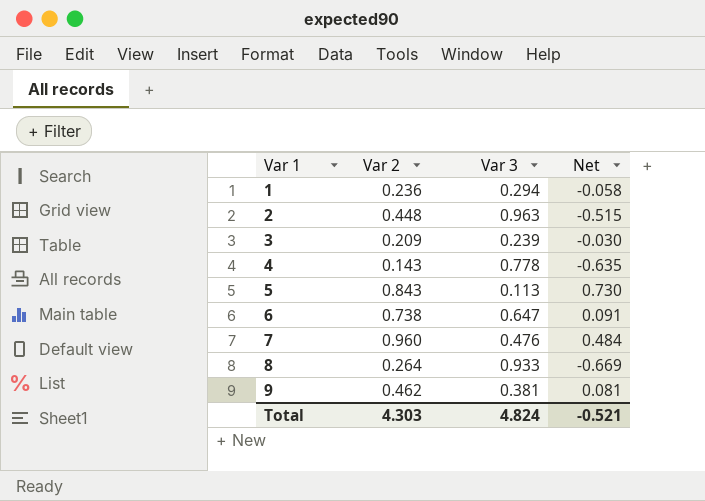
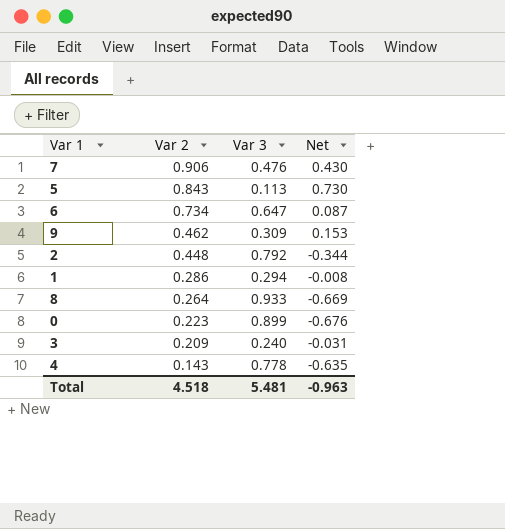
row order: Var 1 ascending -> Var 2 descending
7 | Var 2: 0.960 -> 0.906
7 | Net: 0.484 -> 0.430
6 | Var 2: 0.738 -> 0.734
6 | Net: 0.091 -> 0.087
9 | Var 3: 0.381 -> 0.309
9 | Net: 0.081 -> 0.153
2 | Var 3: 0.963 -> 0.792
2 | Net: -0.515 -> -0.344
1 | Var 2: 0.236 -> 0.286
1 | Net: -0.058 -> -0.008
row 0: none -> 0.223 | 0.899 | -0.676
3 | Var 3: 0.239 -> 0.240
3 | Net: -0.030 -> -0.031
Total | Var 2: 4.303 -> 4.518
Total | Var 3: 4.824 -> 5.481
Total | Net: -0.521 -> -0.963

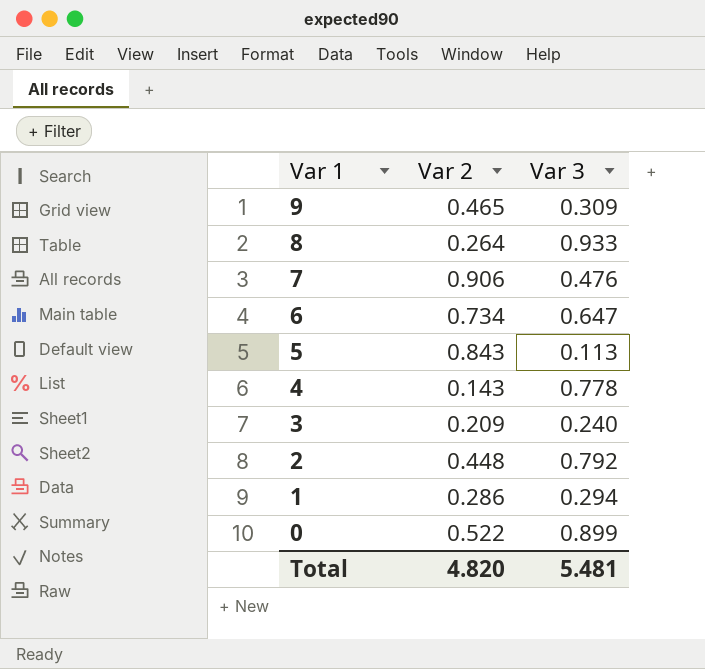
row order: Var 2 descending -> Var 1 descending
column Net | formula: [Var 2] - [Var 3] -> none
9 | Var 2: 0.462 -> 0.465
0 | Var 2: 0.223 -> 0.522
Total | Var 2: 4.518 -> 4.820

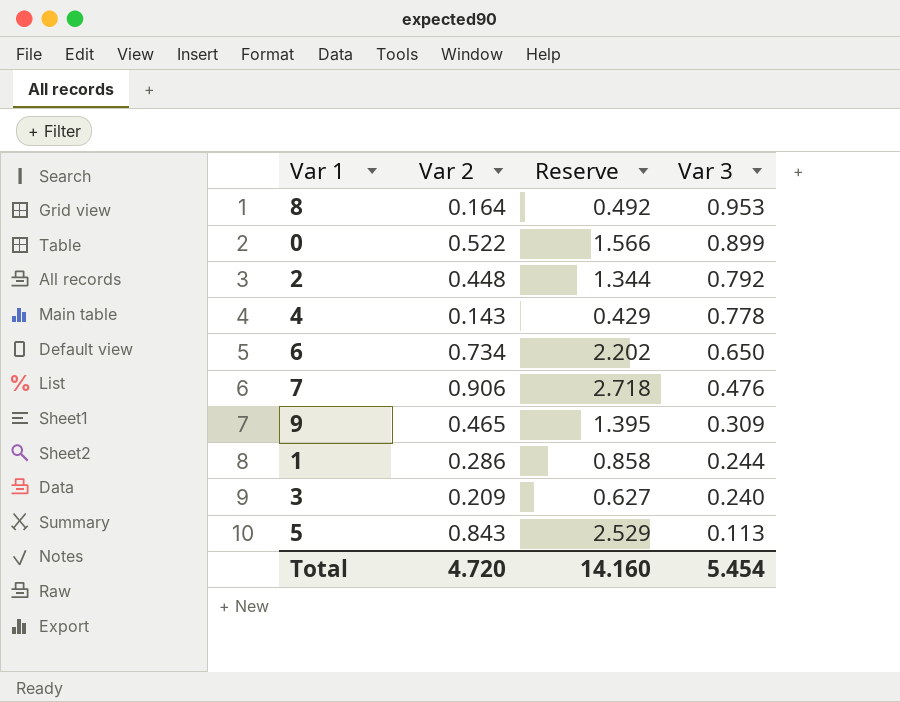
row order: Var 1 descending -> Var 3 descending
column Reserve | formula: none -> [Var 2] * 3
8 | Var 2: 0.264 -> 0.164
8 | Var 3: 0.933 -> 0.953
6 | Var 3: 0.647 -> 0.650
1 | Var 3: 0.294 -> 0.244
Total | Var 2: 4.820 -> 4.720
Total | Var 3: 5.481 -> 5.454

